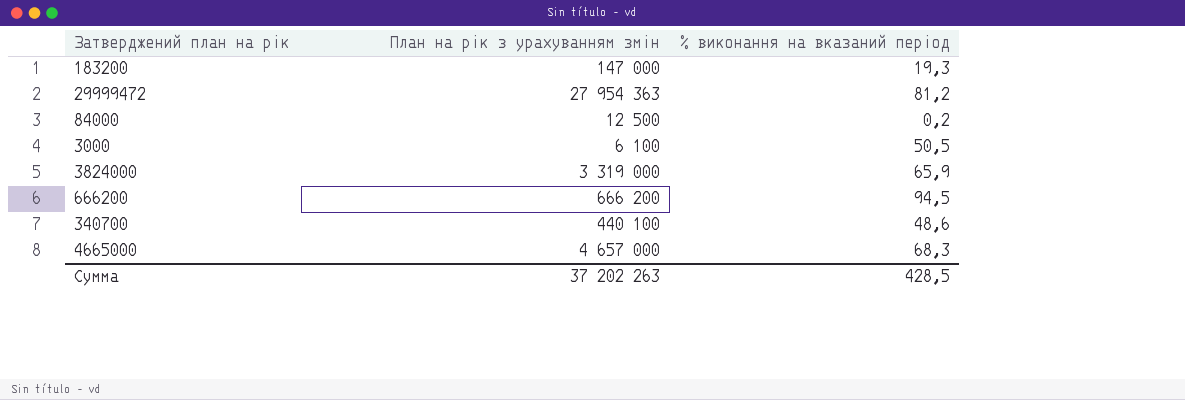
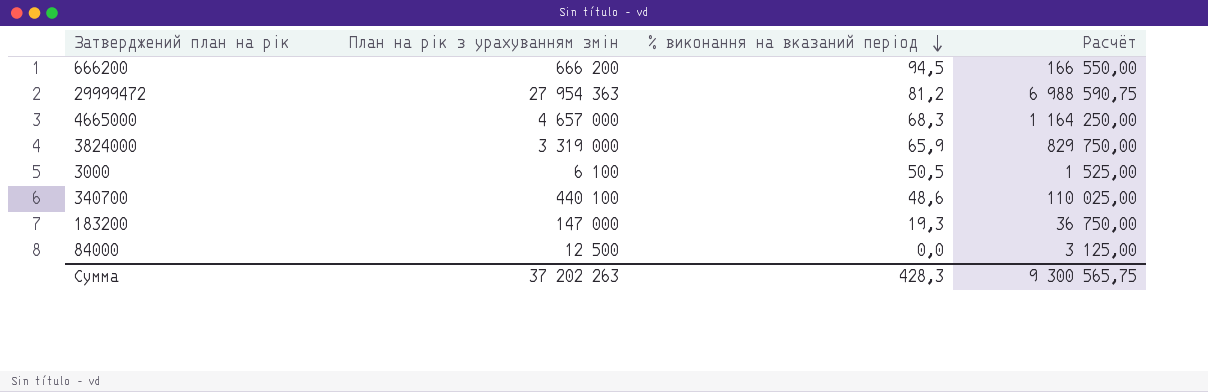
row order: none -> % виконання на вказаний період descending
column Расчёт | formula: none -> [План на рік з урахуванням змін] * 0,25
84000 | % виконання на вказаний період: 0,2 -> 0,0
Сумма | % виконання на вказаний період: 428,5 -> 428,3

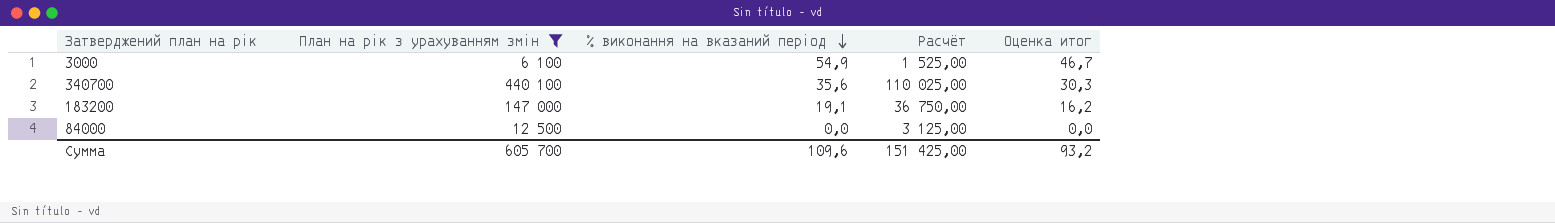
filter: none -> План на рік з урахуванням змін <= 440 100
column Оценка итог | formula: none -> [% виконання на вказаний період] * 0,85
3000 | % виконання на вказаний період: 50,5 -> 54,9
340700 | % виконання на вказаний період: 48,6 -> 35,6
183200 | % виконання на вказаний період: 19,3 -> 19,1
Сумма | План на рік з урахуванням змін: 37 202 263 -> 605 700
Сумма | % виконання на вказаний період: 428,3 -> 109,6
Сумма | Расчёт: 9 300 565,75 -> 151 425,00

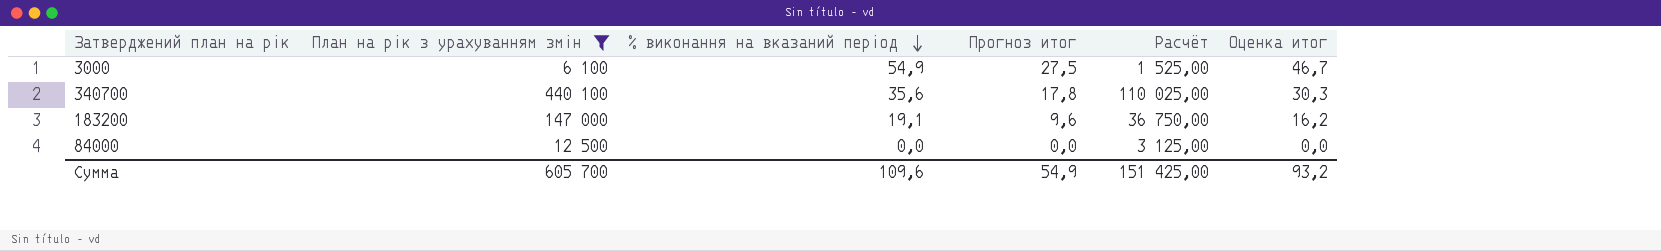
column Прогноз итог | formula: none -> [% виконання на вказаний період] * 0,5

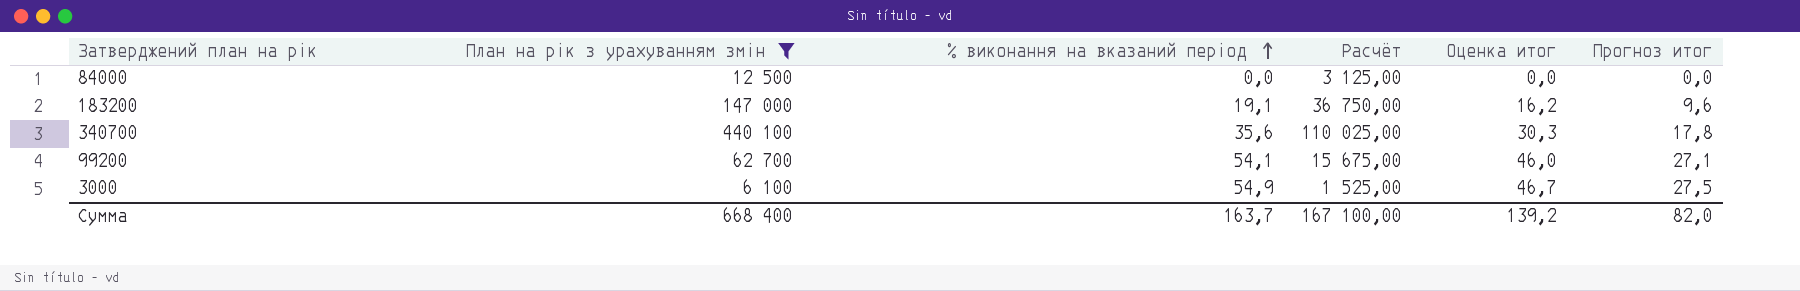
row order: % виконання на вказаний період descending -> % виконання на вказаний період ascending
column Прогноз итог | position: 4 -> 6
row 99200: none -> 62 700 | 54,1 | 15 675,00 | 46,0 | 27,1
Сумма | План на рік з урахуванням змін: 605 700 -> 668 400
Сумма | % виконання на вказаний період: 109,6 -> 163,7
Сумма | Расчёт: 151 425,00 -> 167 100,00
Сумма | Оценка итог: 93,2 -> 139,2
Сумма | Прогноз итог: 54,9 -> 82,0

